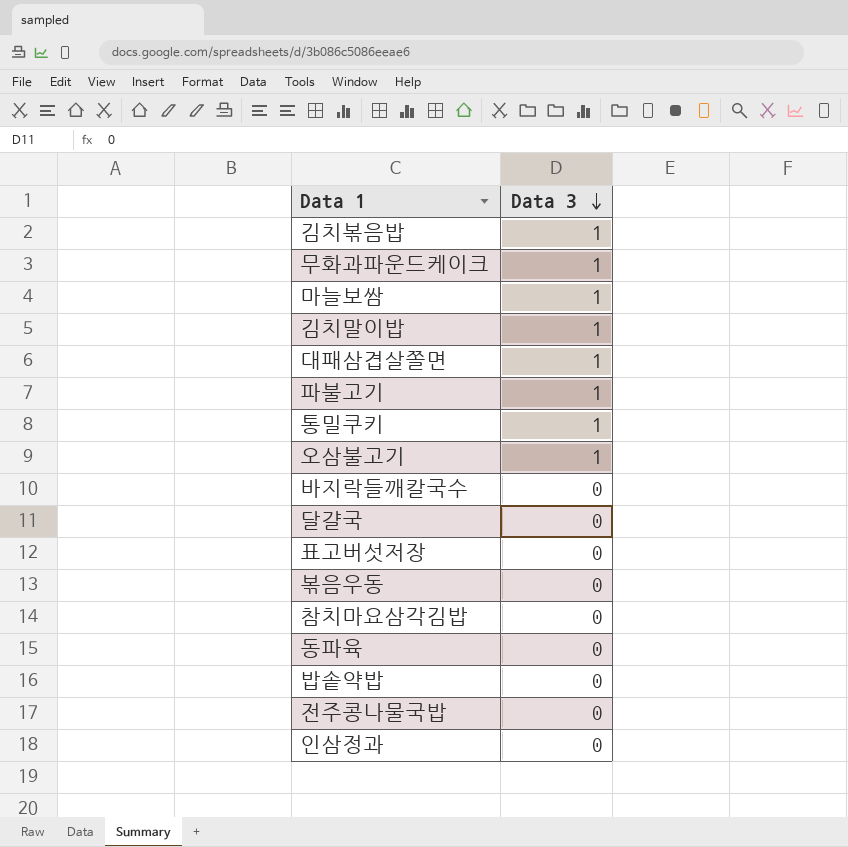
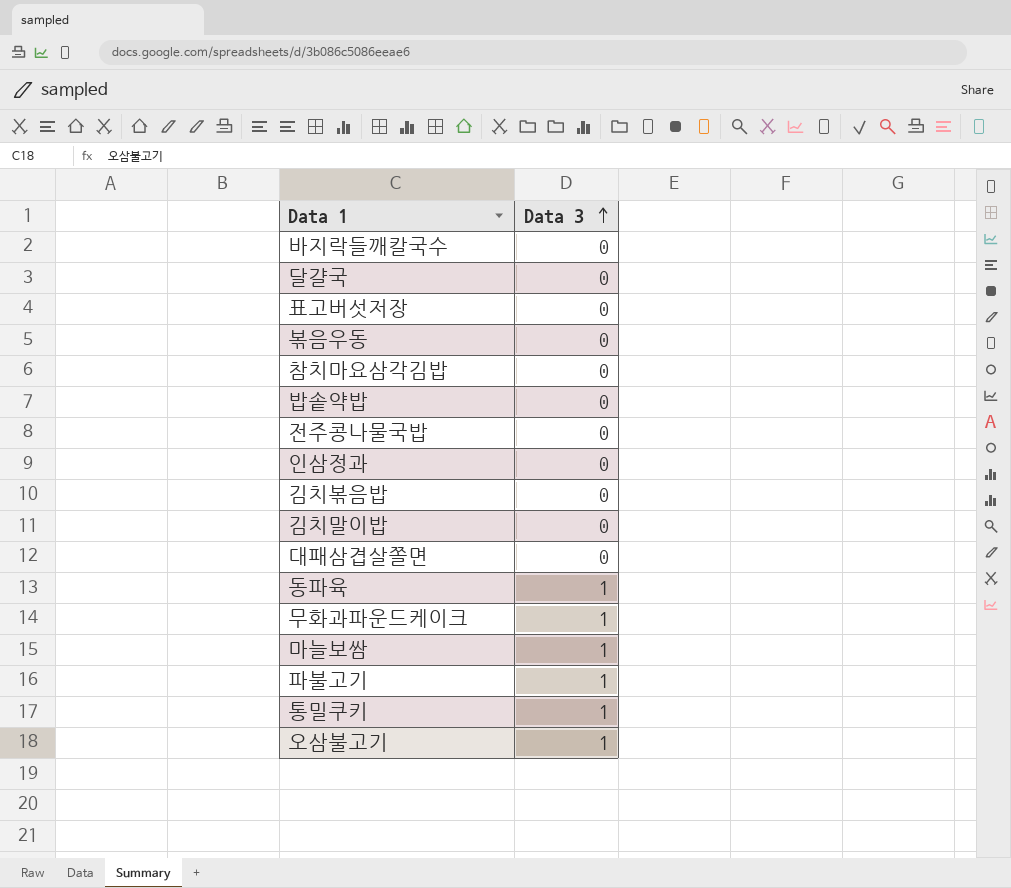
row order: Data 3 descending -> Data 3 ascending
김치볶음밥 | Data 3: 1 -> 0
김치말이밥 | Data 3: 1 -> 0
대패삼겹살쫄면 | Data 3: 1 -> 0
동파육 | Data 3: 0 -> 1

